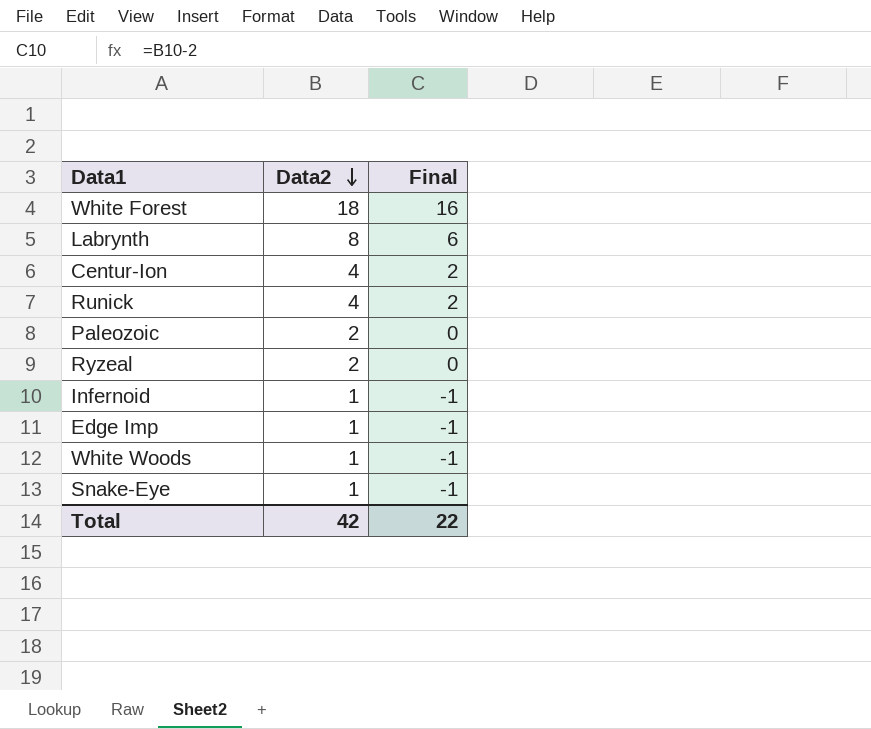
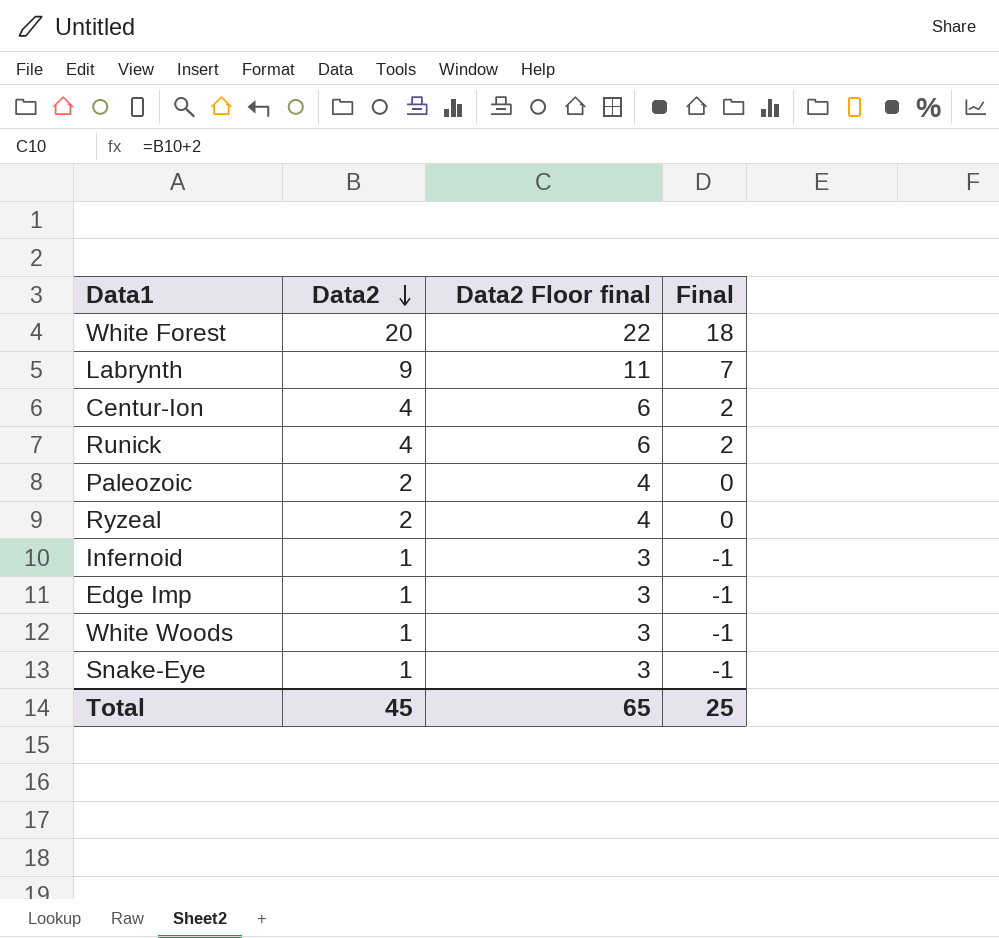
column Data2 Floor final | formula: none -> [Data2] + 2
White Forest | Data2: 18 -> 20
White Forest | Final: 16 -> 18
Labrynth | Data2: 8 -> 9
Labrynth | Final: 6 -> 7
Total | Data2: 42 -> 45
Total | Final: 22 -> 25

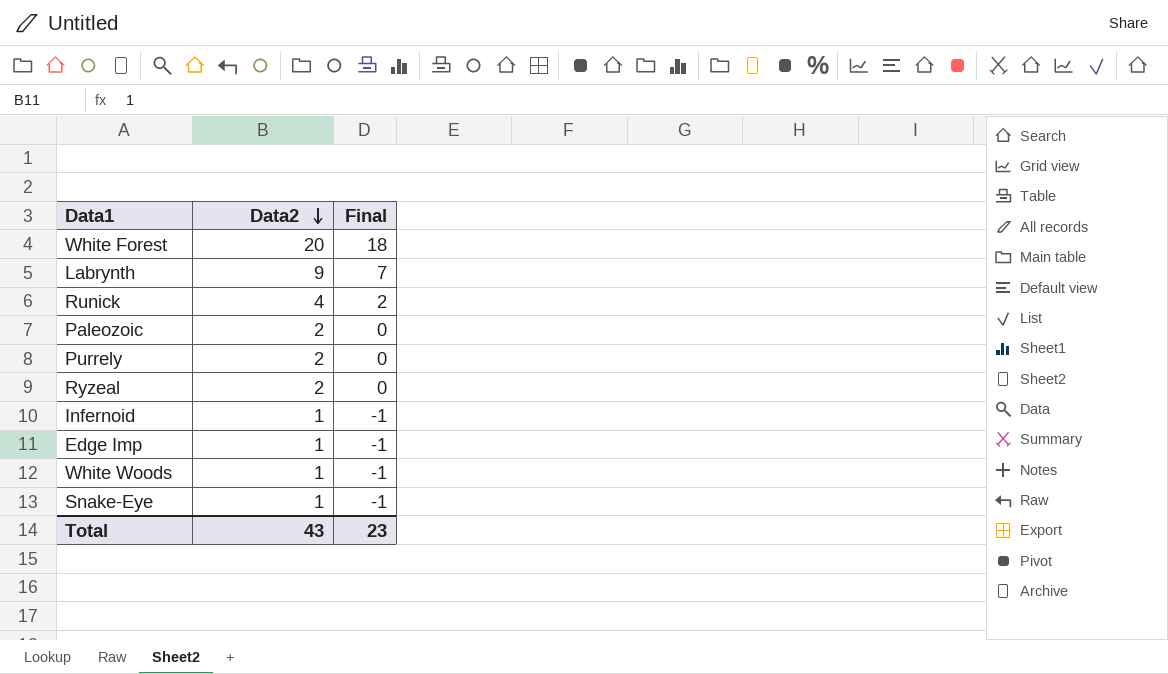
column Data2 Floor final | formula: [Data2] + 2 -> none
row Centur-Ion: 4 | 6 | 2 -> none
row Purrely: none -> 2 | 0
Total | Data2: 45 -> 43
Total | Final: 25 -> 23

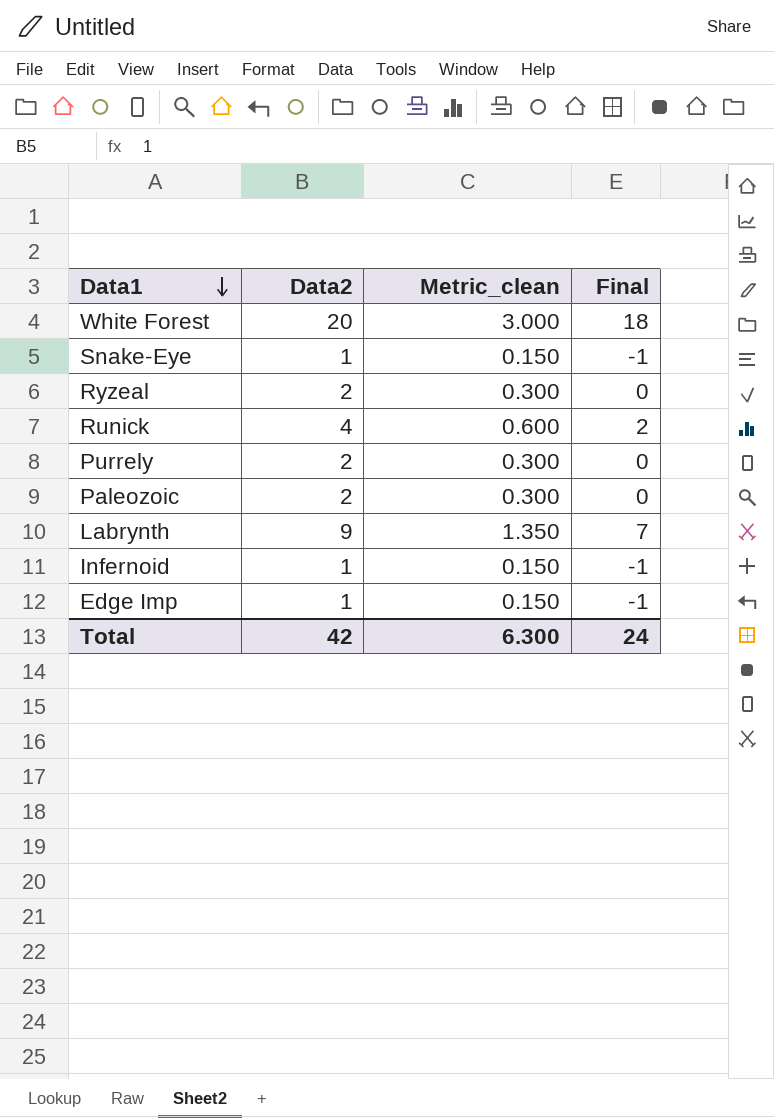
row order: Data2 descending -> Data1 descending
column Metric_clean | formula: none -> [Data2] * 0.15
row White Woods: 1 | -1 -> none
Total | Data2: 43 -> 42
Total | Final: 23 -> 24

